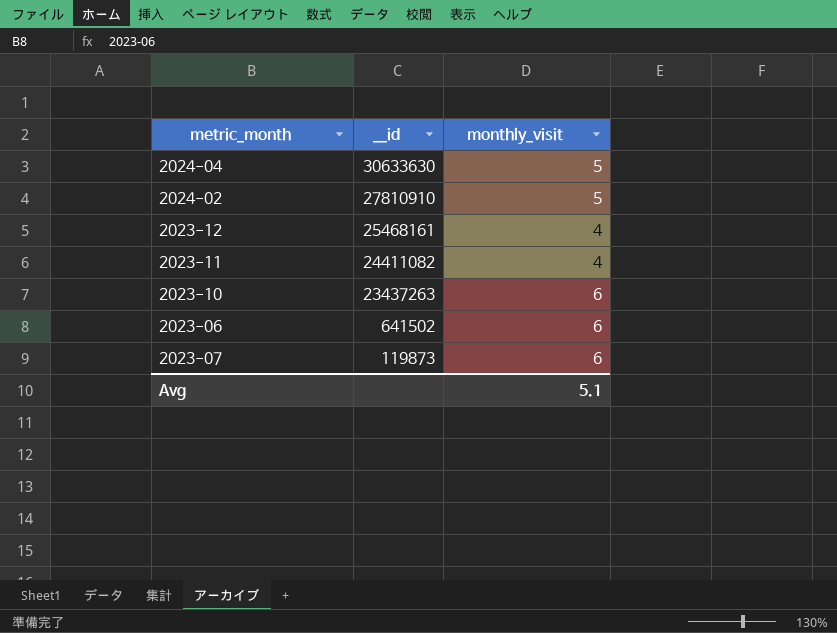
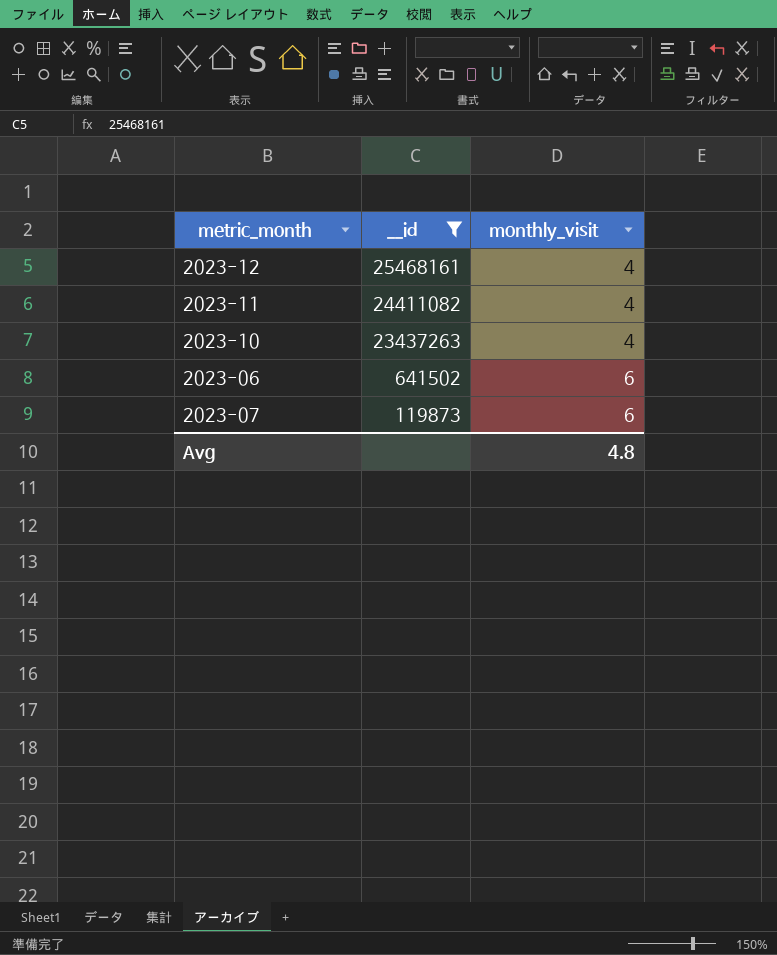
filter: none -> __id <= 25468161
2023-10 | monthly_visit: 6 -> 4
Avg | monthly_visit: 5.1 -> 4.8

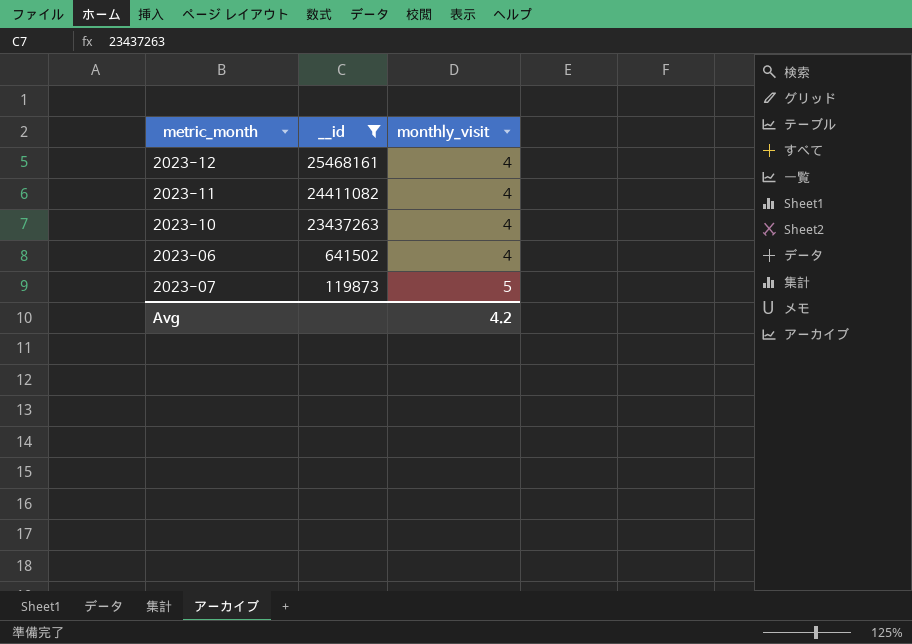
2023-06 | monthly_visit: 6 -> 4
2023-07 | monthly_visit: 6 -> 5
Avg | monthly_visit: 4.8 -> 4.2

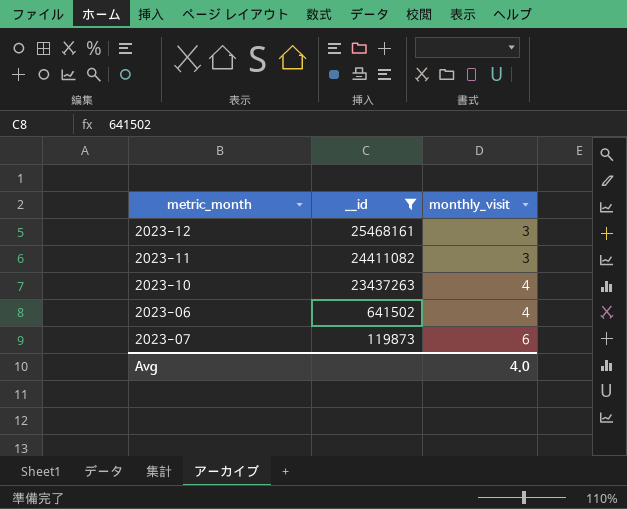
2023-12 | monthly_visit: 4 -> 3
2023-11 | monthly_visit: 4 -> 3
2023-07 | monthly_visit: 5 -> 6
Avg | monthly_visit: 4.2 -> 4.0

